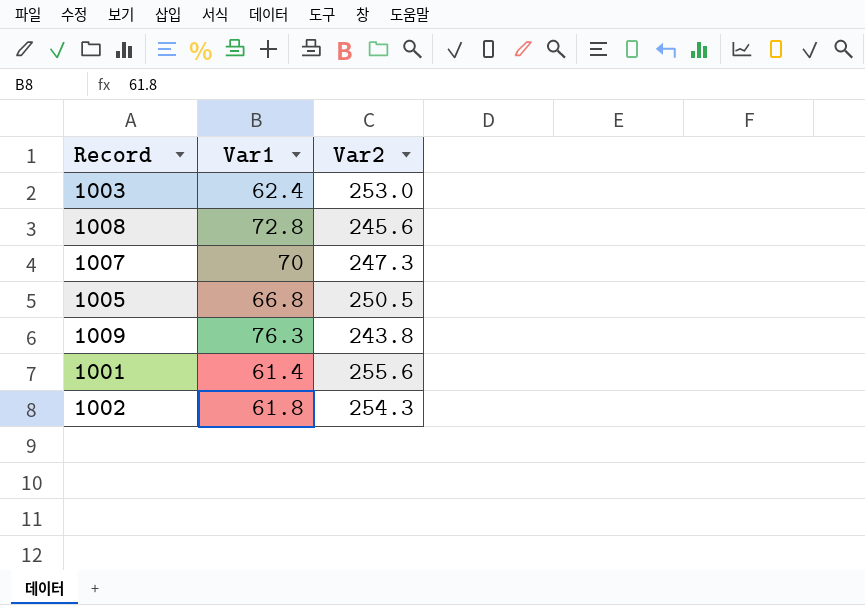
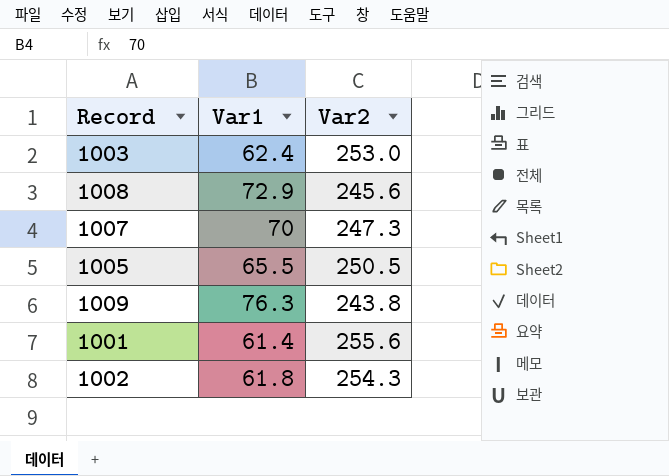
1008 | Var1: 72.8 -> 72.9
1005 | Var1: 66.8 -> 65.5

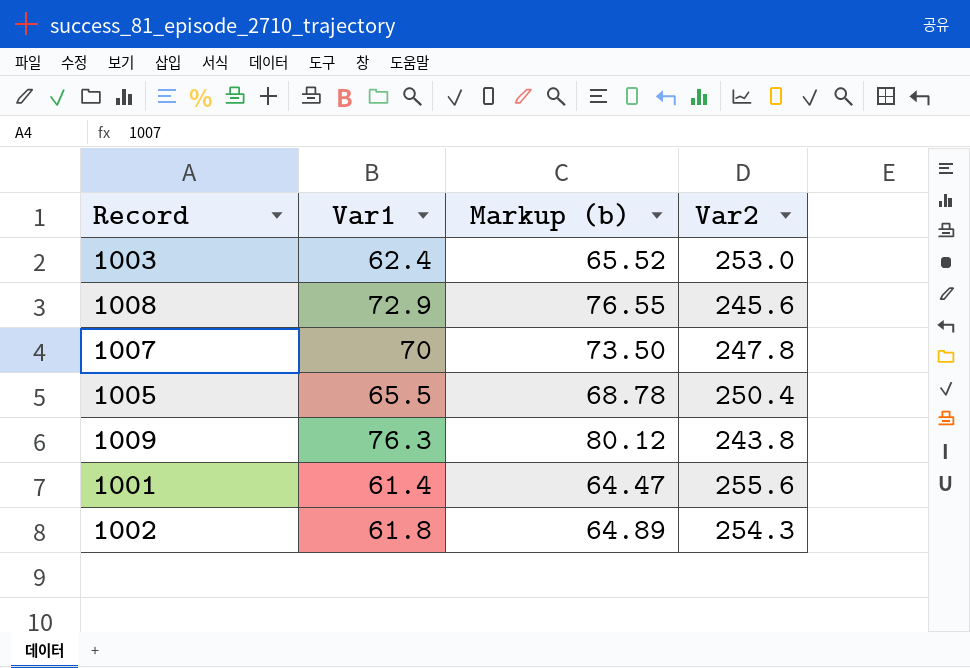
column Markup (b) | formula: none -> [Var1] * 1.05
1007 | Var2: 247.3 -> 247.8
1005 | Var2: 250.5 -> 250.4

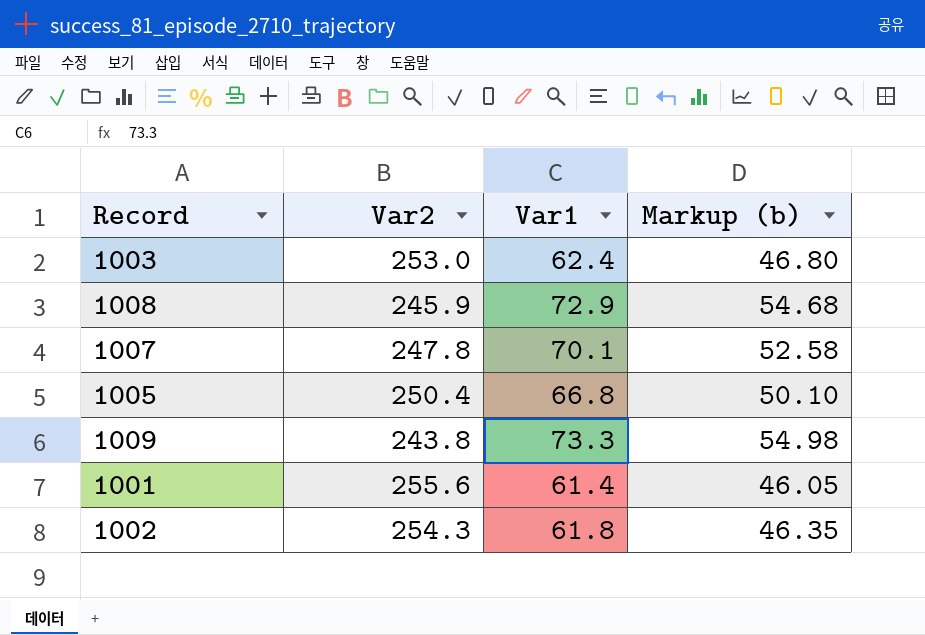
column Var2 | position: 4 -> 2
column Markup (b) | formula: [Var1] * 1.05 -> [Var1] * 0.75
1008 | Var2: 245.6 -> 245.9
1007 | Var1: 70 -> 70.1
1005 | Var1: 65.5 -> 66.8
1009 | Var1: 76.3 -> 73.3

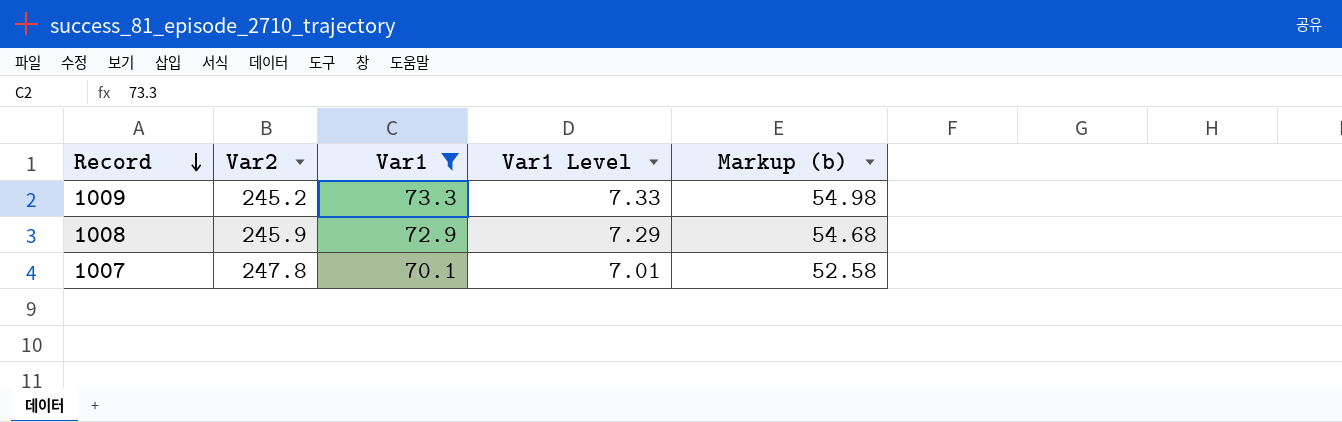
filter: none -> Var1 >= 70.1
row order: none -> Record descending
column Var1 Level | formula: none -> [Var1] * 0.1
1009 | Var2: 243.8 -> 245.2

